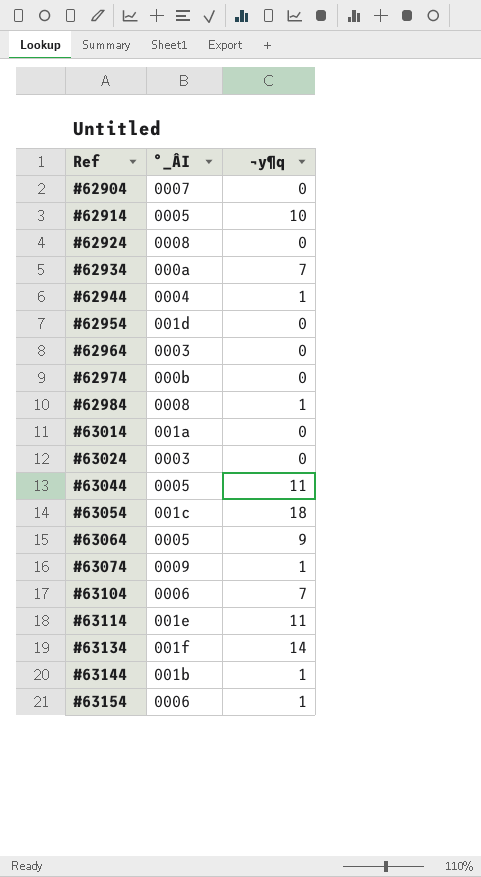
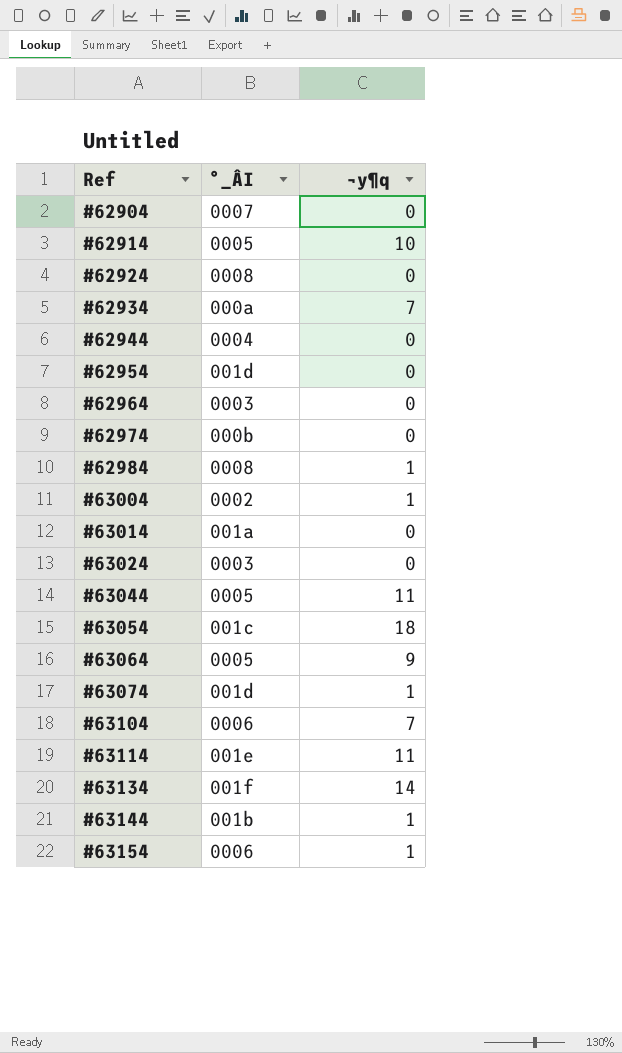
#62944 | ¬y¶q: 1 -> 0
row #63004: none -> 0002 | 1
#63074 | °_ÂI: 0009 -> 001d

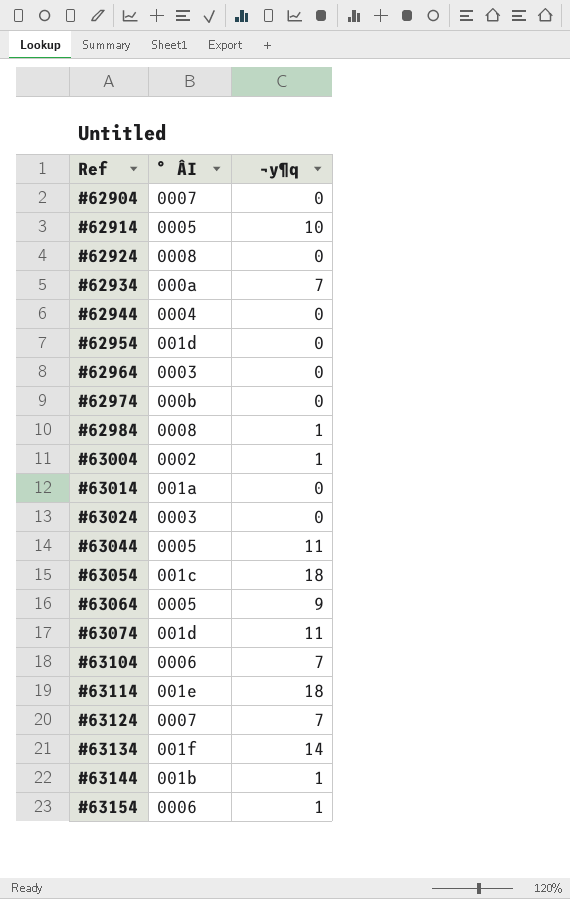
column name: °_ÂI -> ° ÂI
#63074 | ¬y¶q: 1 -> 11
#63114 | ¬y¶q: 11 -> 18
row #63124: none -> 0007 | 7

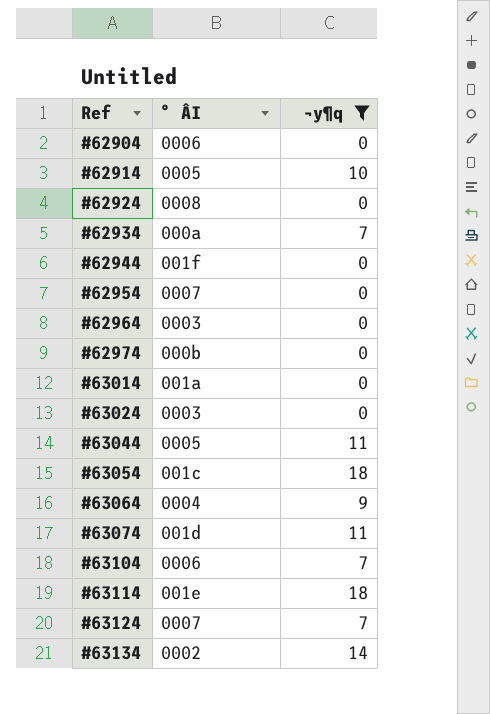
filter: none -> ¬y¶q != 1
#62904 | ° ÂI: 0007 -> 0006
#62944 | ° ÂI: 0004 -> 001f
#62954 | ° ÂI: 001d -> 0007
#63064 | ° ÂI: 0005 -> 0004
#63134 | ° ÂI: 001f -> 0002

